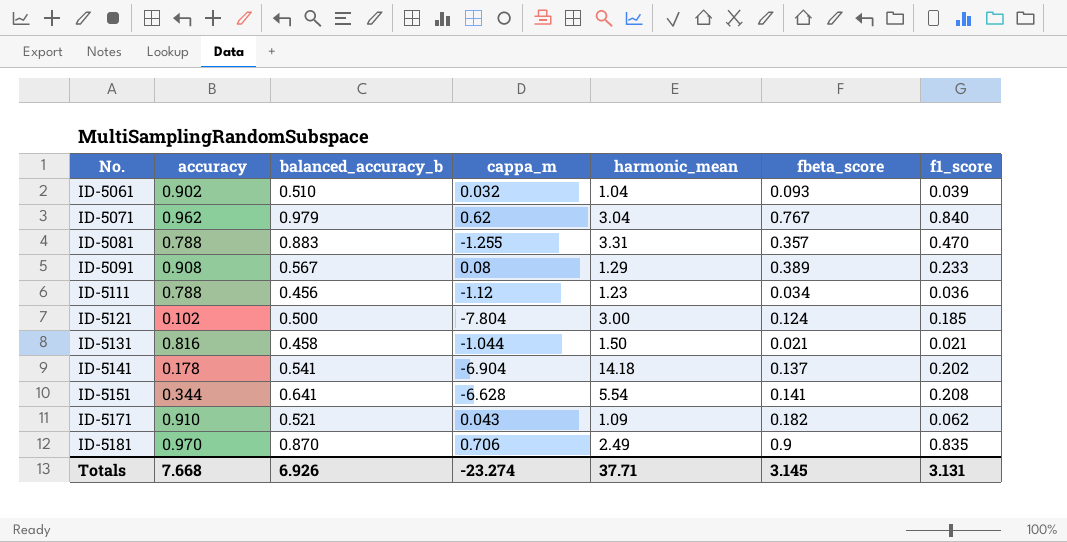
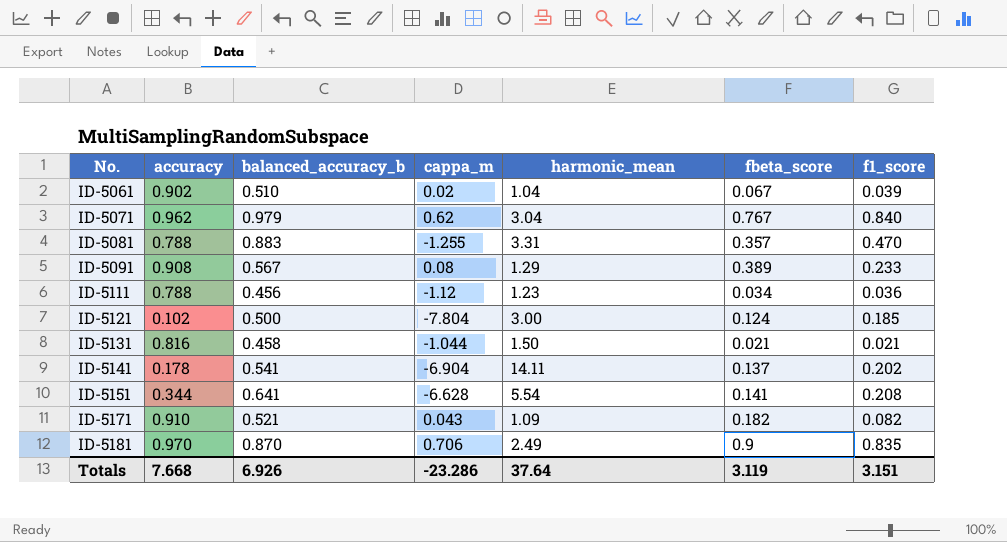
ID-5061 | cappa_m: 0.032 -> 0.02
ID-5061 | fbeta_score: 0.093 -> 0.067
ID-5141 | harmonic_mean: 14.18 -> 14.11
ID-5171 | f1_score: 0.062 -> 0.082
Totals | cappa_m: -23.274 -> -23.286
Totals | harmonic_mean: 37.71 -> 37.64
Totals | fbeta_score: 3.145 -> 3.119
Totals | f1_score: 3.131 -> 3.151

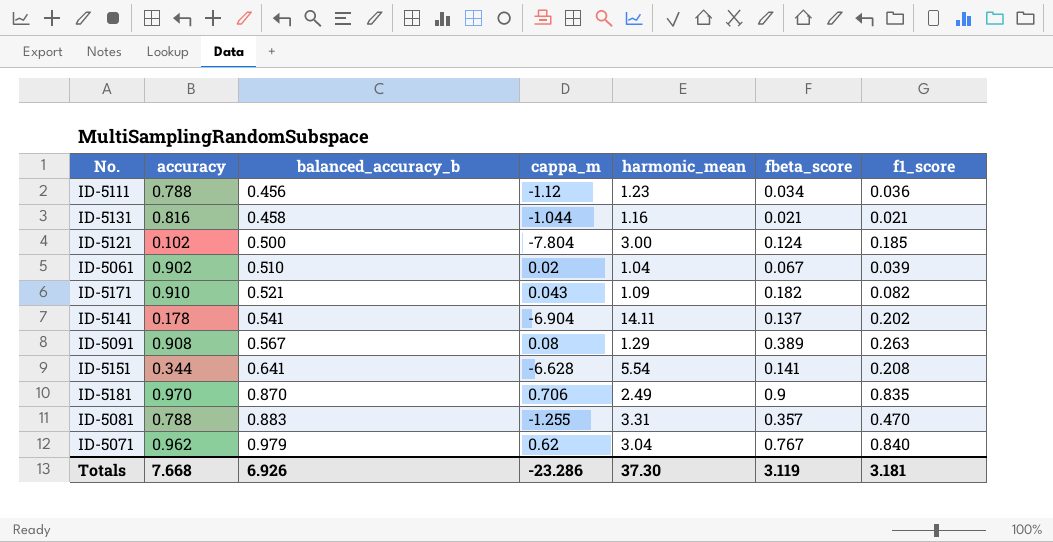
row order: No. ascending -> balanced_accuracy_b ascending
ID-5131 | harmonic_mean: 1.50 -> 1.16
ID-5091 | f1_score: 0.233 -> 0.263
Totals | harmonic_mean: 37.64 -> 37.30
Totals | f1_score: 3.151 -> 3.181

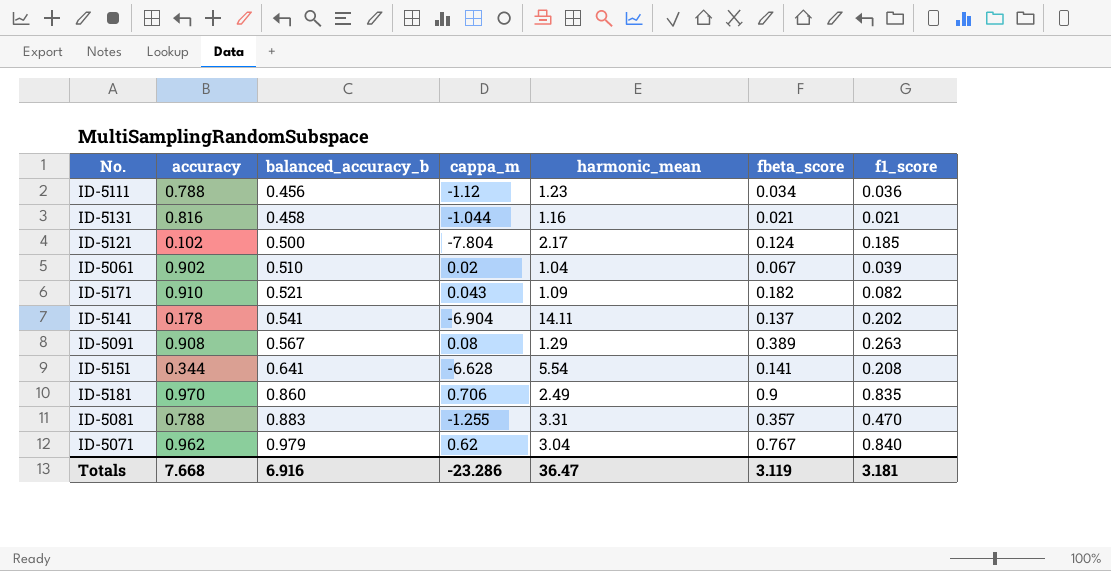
ID-5121 | harmonic_mean: 3.00 -> 2.17
ID-5181 | balanced_accuracy_b: 0.870 -> 0.860
Totals | balanced_accuracy_b: 6.926 -> 6.916
Totals | harmonic_mean: 37.30 -> 36.47

